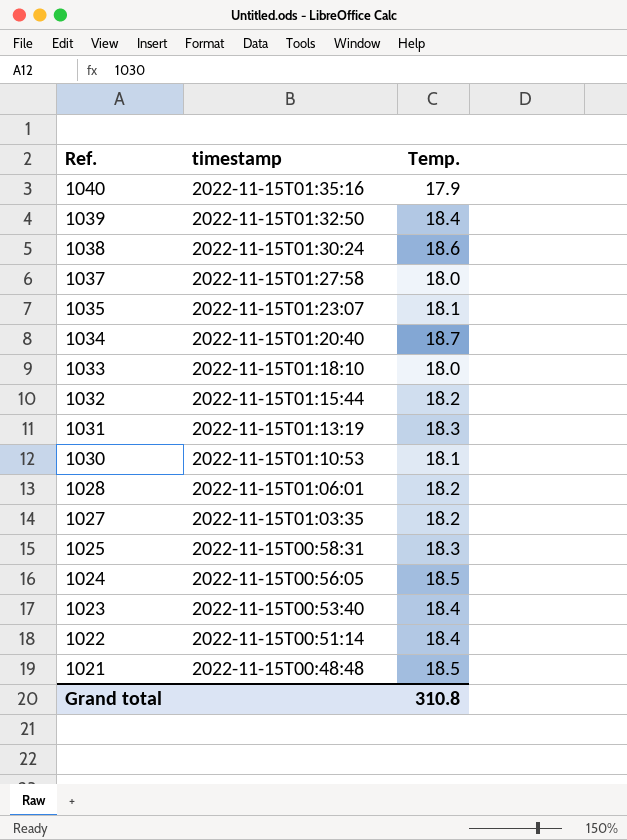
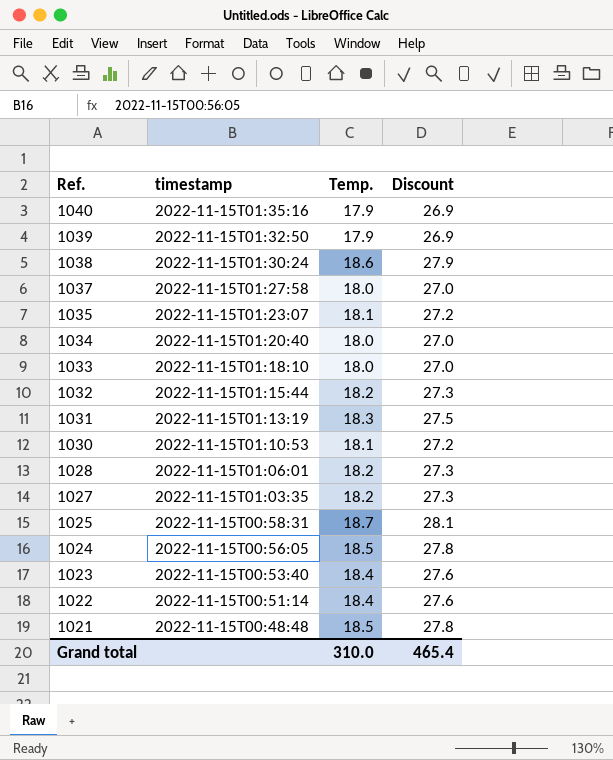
column Discount | formula: none -> [Temp.] * 1.5
1039 | Temp.: 18.4 -> 17.9
1034 | Temp.: 18.7 -> 18.0
1025 | Temp.: 18.3 -> 18.7
Grand total | Temp.: 310.8 -> 310.0

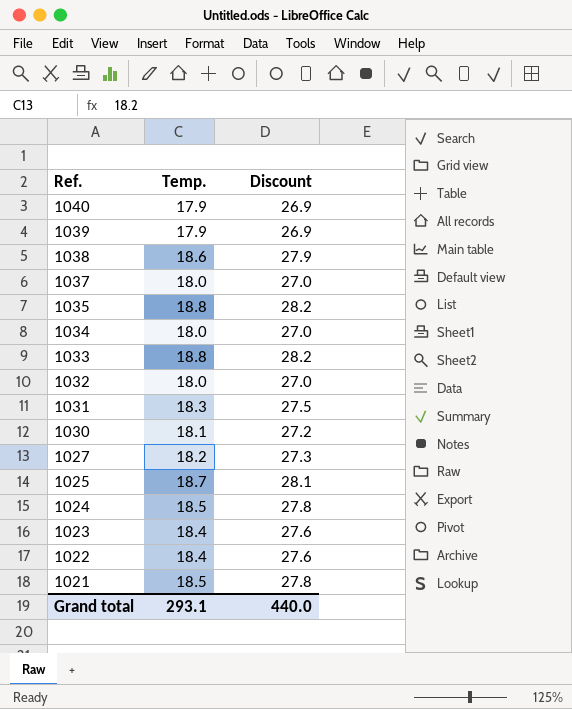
column timestamp | position: 2 -> none
row 1028: 2022-11-15T01:06:01 | 18.2 | 27.3 -> none
1035 | Temp.: 18.1 -> 18.8
1035 | Discount: 27.2 -> 28.2
1033 | Temp.: 18.0 -> 18.8
1033 | Discount: 27.0 -> 28.2
1032 | Temp.: 18.2 -> 18.0
1032 | Discount: 27.3 -> 27.0
Grand total | Temp.: 310.0 -> 293.1
Grand total | Discount: 465.4 -> 440.0

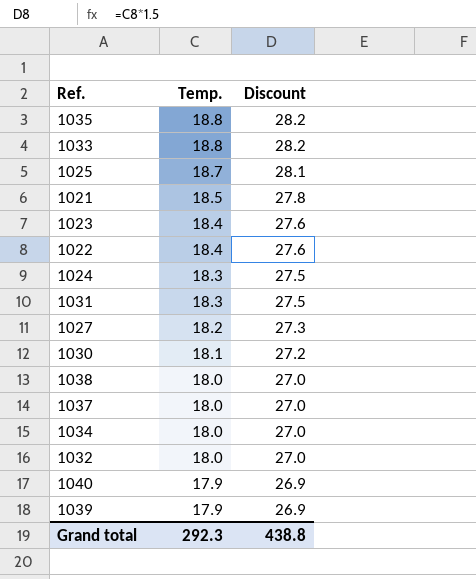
row order: Ref. descending -> Temp. descending
1024 | Temp.: 18.5 -> 18.3
1024 | Discount: 27.8 -> 27.5
1038 | Temp.: 18.6 -> 18.0
1038 | Discount: 27.9 -> 27.0
Grand total | Temp.: 293.1 -> 292.3
Grand total | Discount: 440.0 -> 438.8

